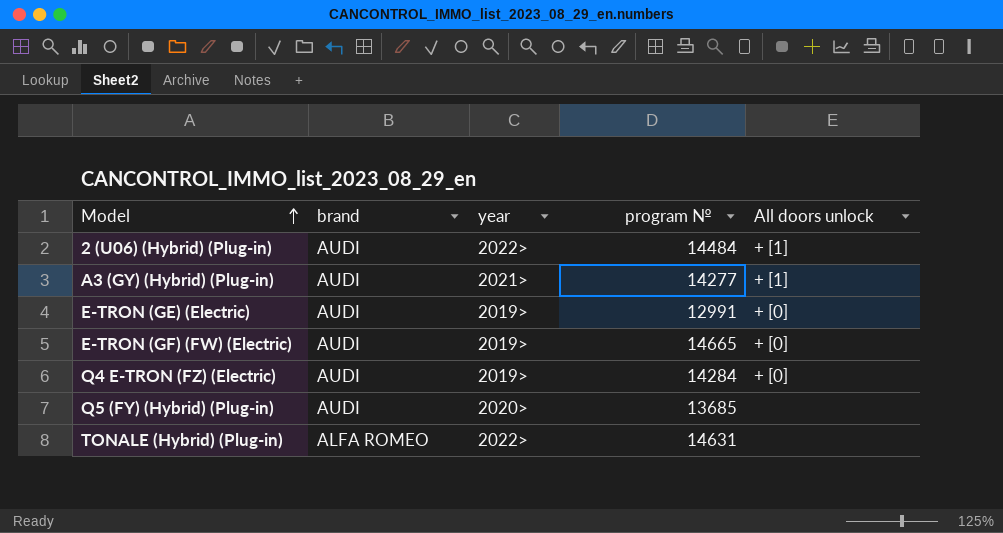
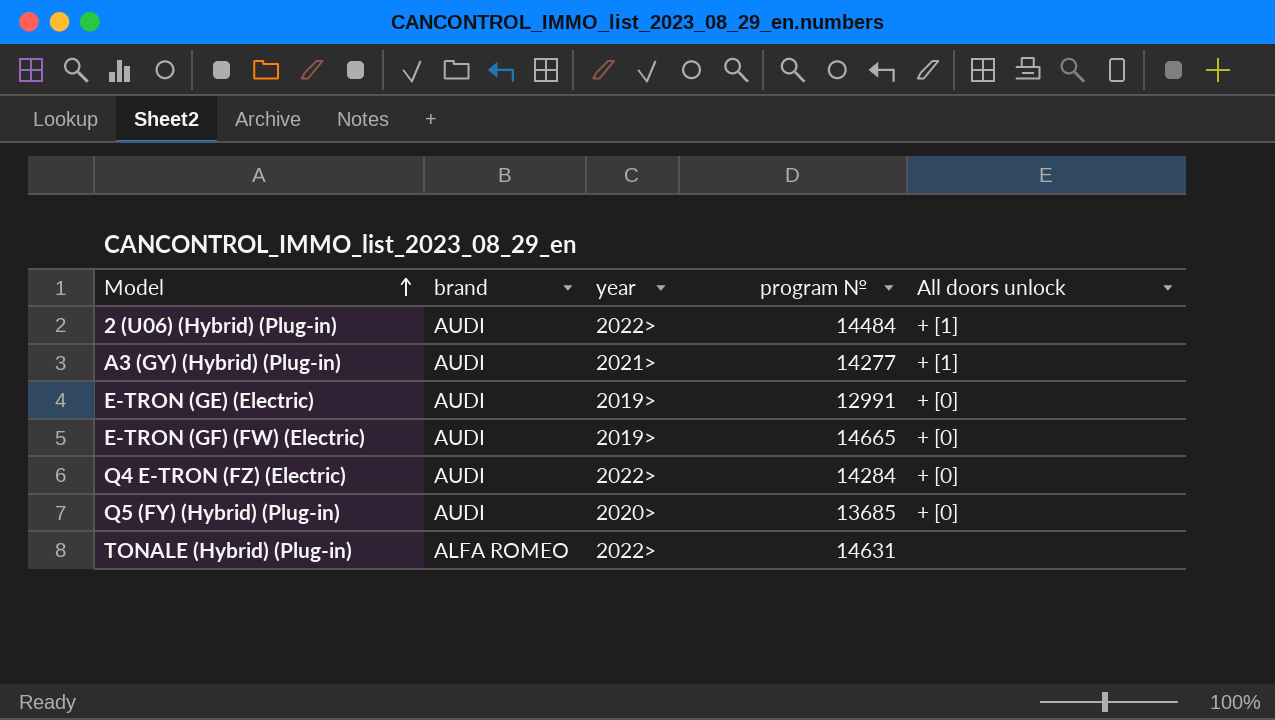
Q4 E-TRON (FZ) (Electric) | year: 2019> -> 2022>
Q5 (FY) (Hybrid) (Plug-in) | All doors unlock: none -> + [0]

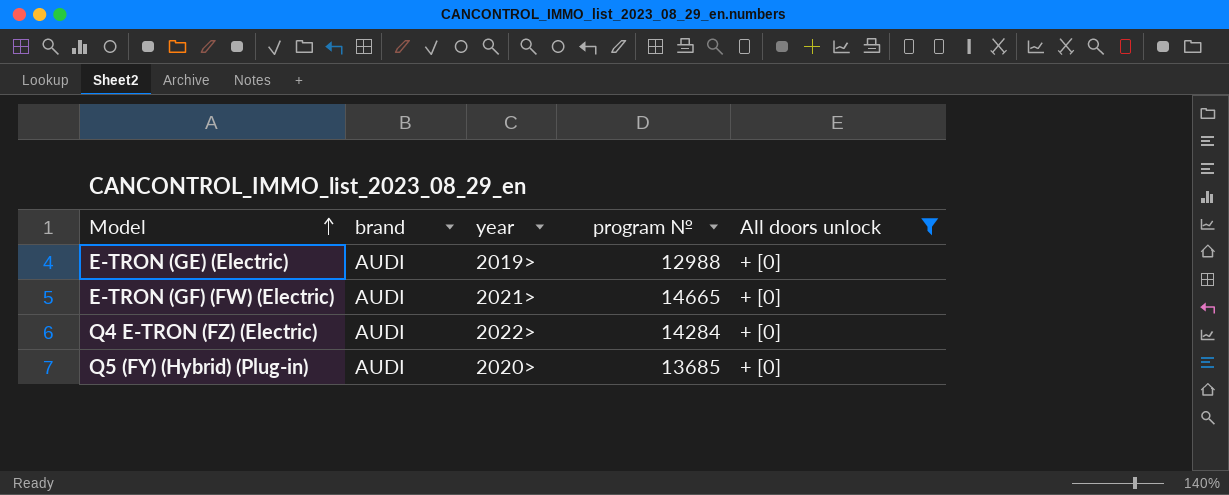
filter: none -> All doors unlock = + [0]
E-TRON (GE) (Electric) | program №: 12991 -> 12988
E-TRON (GF) (FW) (Electric) | year: 2019> -> 2021>

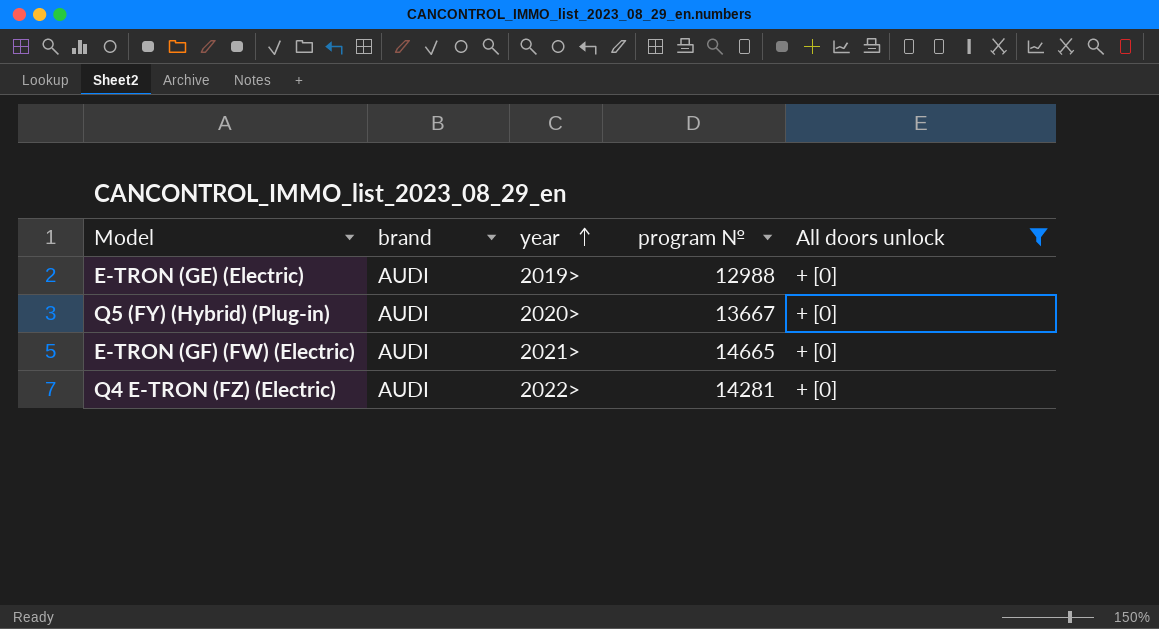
row order: Model ascending -> year ascending
Q5 (FY) (Hybrid) (Plug-in) | program №: 13685 -> 13667
Q4 E-TRON (FZ) (Electric) | program №: 14284 -> 14281

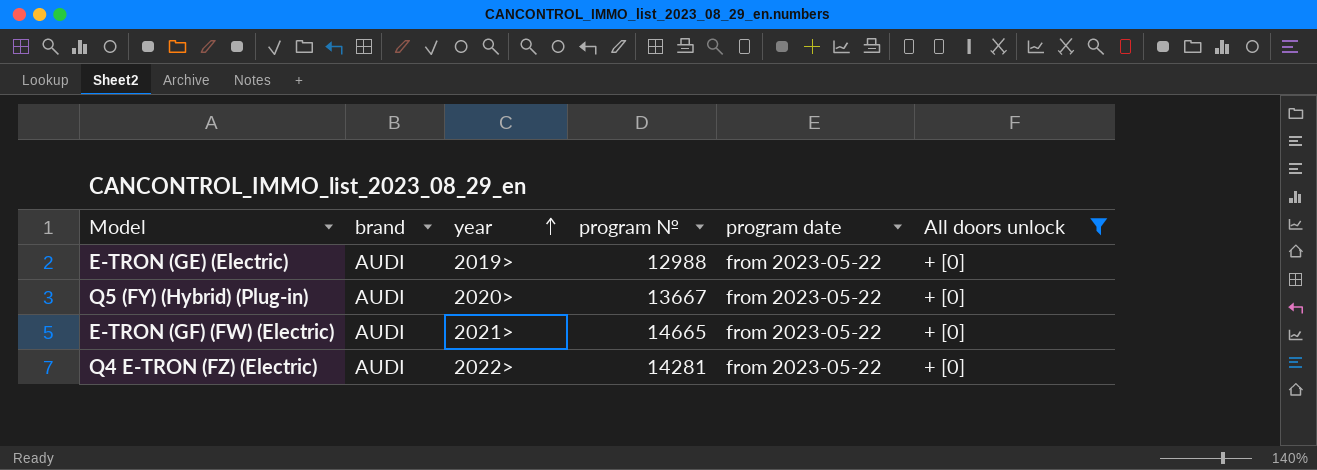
column program date | position: none -> 5

